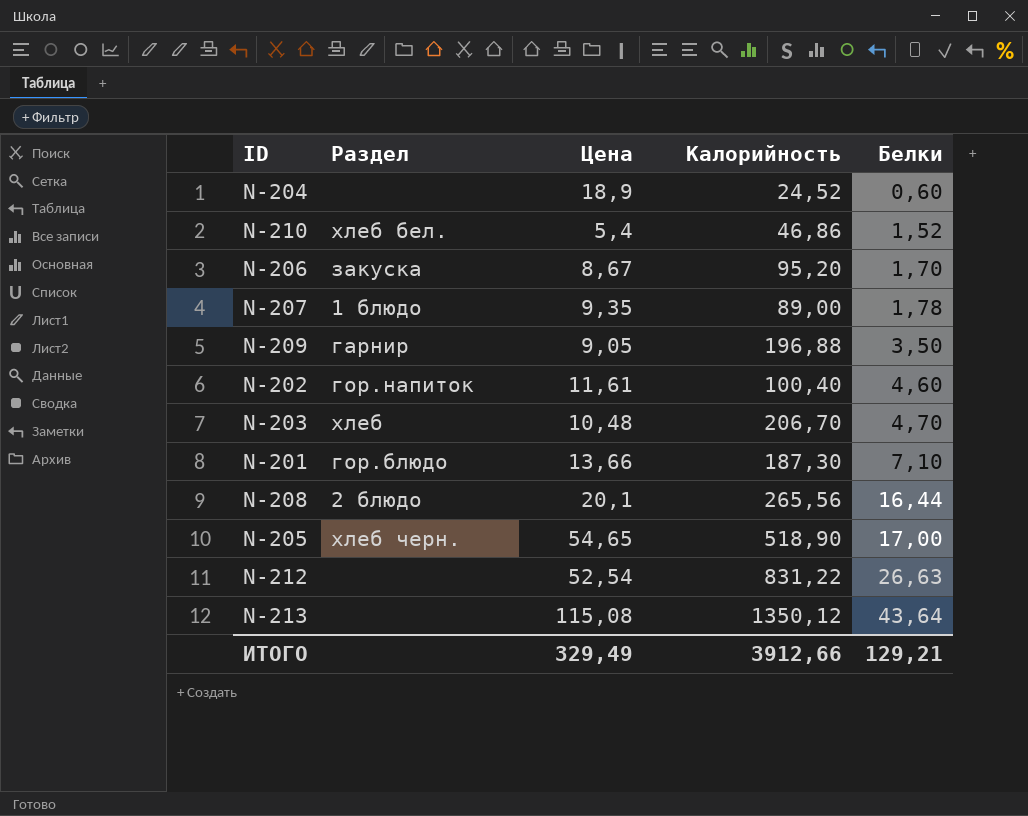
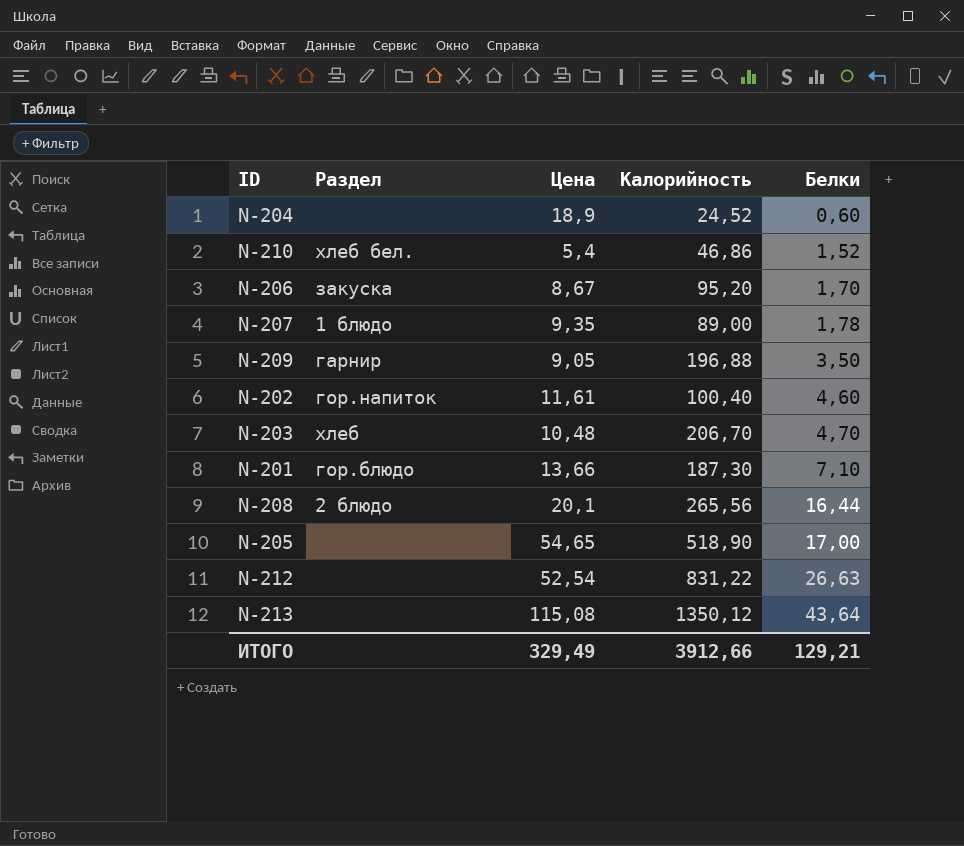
N-205 | Раздел: хлеб черн. -> none

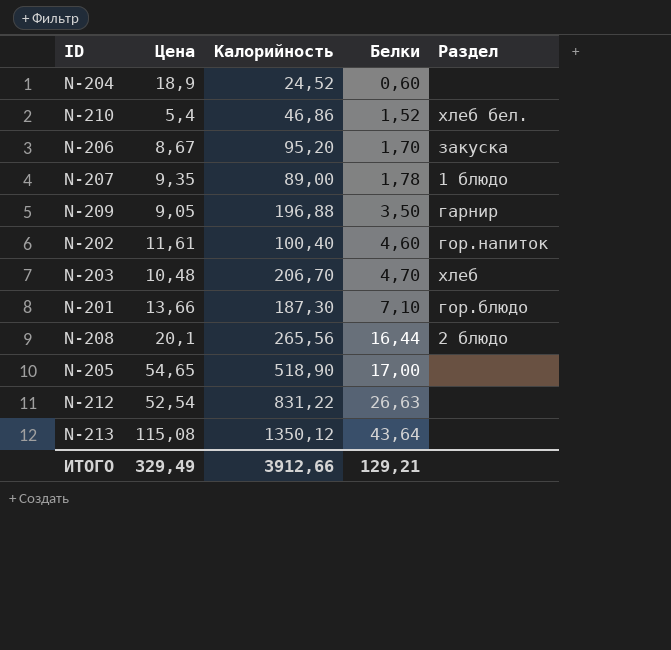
column Раздел | position: 2 -> 5

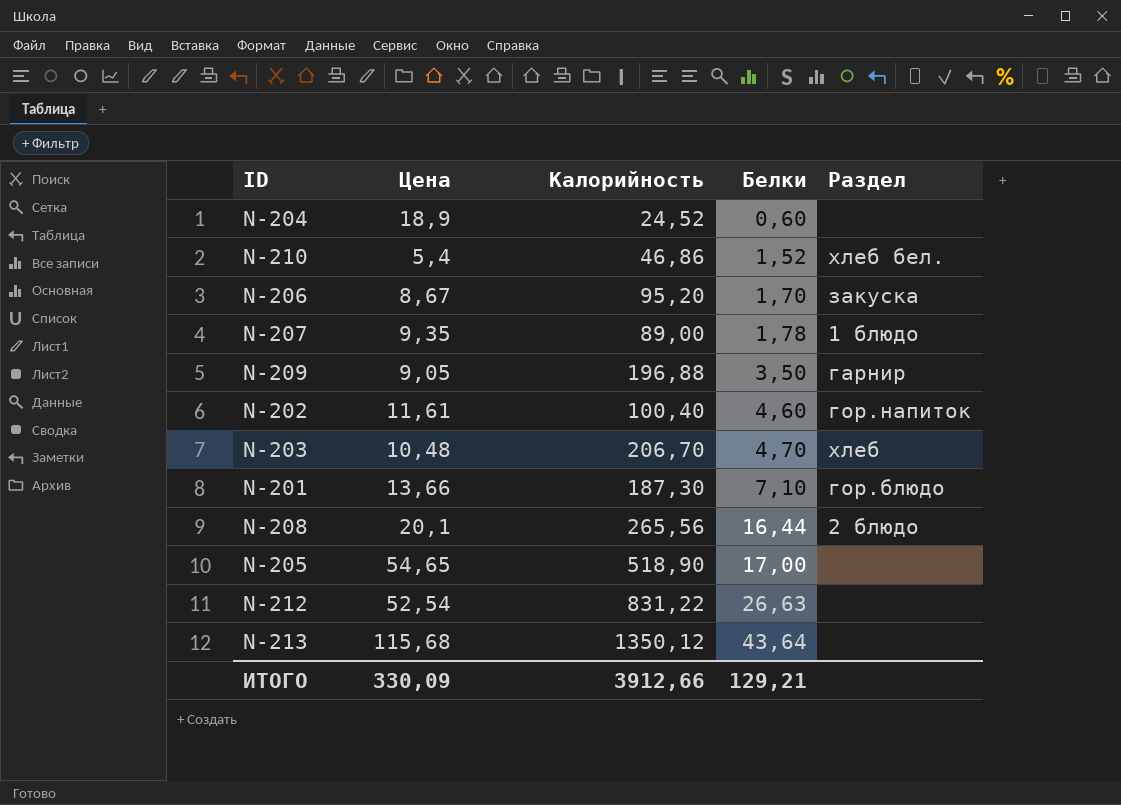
N-213 | Цена: 115,08 -> 115,68
ИТОГО | Цена: 329,49 -> 330,09

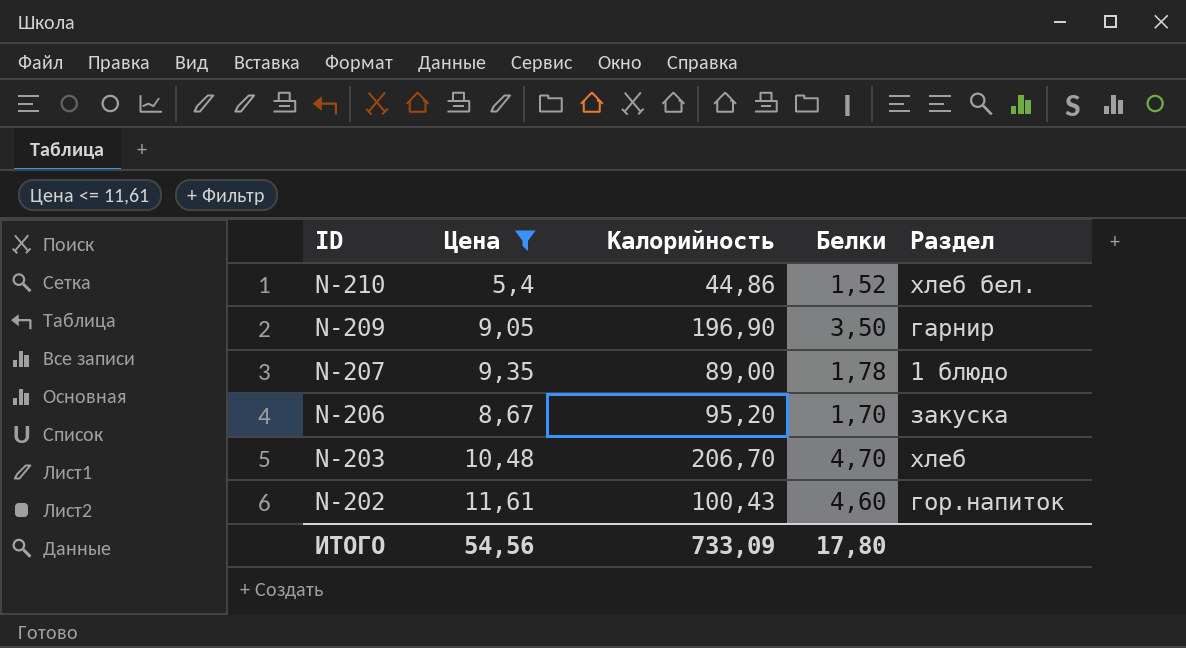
filter: none -> Цена <= 11,61
row order: Белки ascending -> ID descending
N-210 | Калорийность: 46,86 -> 44,86
N-209 | Калорийность: 196,88 -> 196,90
N-202 | Калорийность: 100,40 -> 100,43
ИТОГО | Цена: 330,09 -> 54,56
ИТОГО | Калорийность: 3912,66 -> 733,09
ИТОГО | Белки: 129,21 -> 17,80

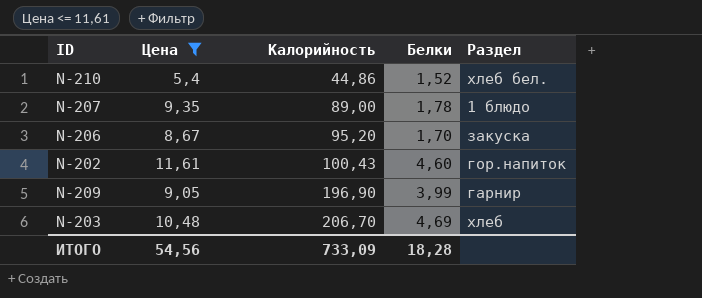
row order: ID descending -> Калорийность ascending
N-209 | Белки: 3,50 -> 3,99
N-203 | Белки: 4,70 -> 4,69
ИТОГО | Белки: 17,80 -> 18,28

